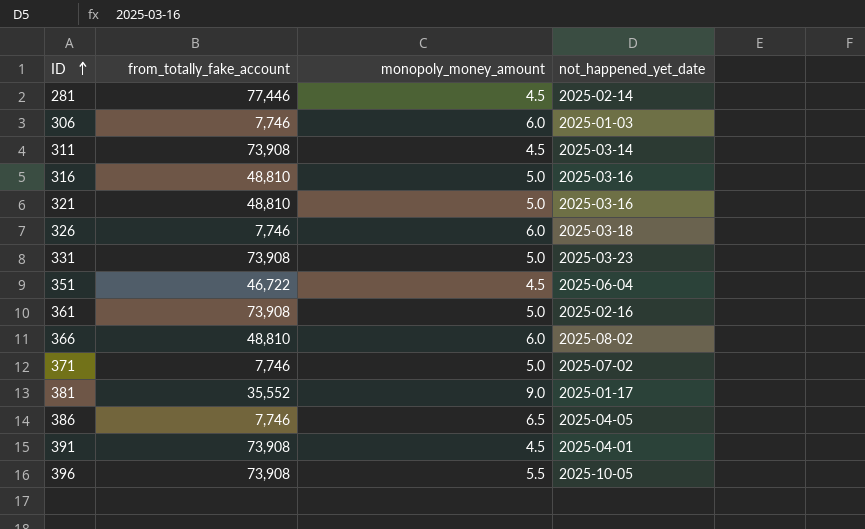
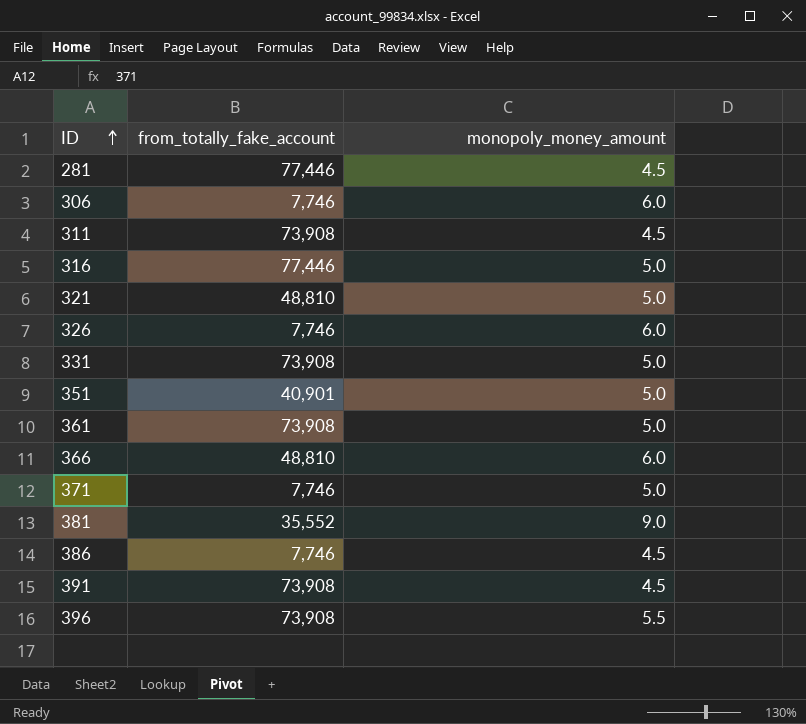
column not_happened_yet_date | position: 4 -> none
316 | from_totally_fake_account: 48,810 -> 77,446
351 | from_totally_fake_account: 46,722 -> 40,901
351 | monopoly_money_amount: 4.5 -> 5.0
386 | monopoly_money_amount: 6.5 -> 4.5

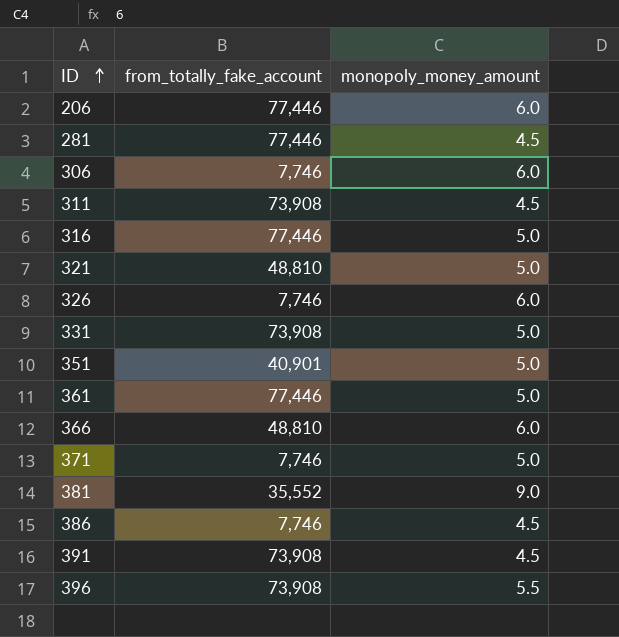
row 206: none -> 77,446 | 6.0
361 | from_totally_fake_account: 73,908 -> 77,446

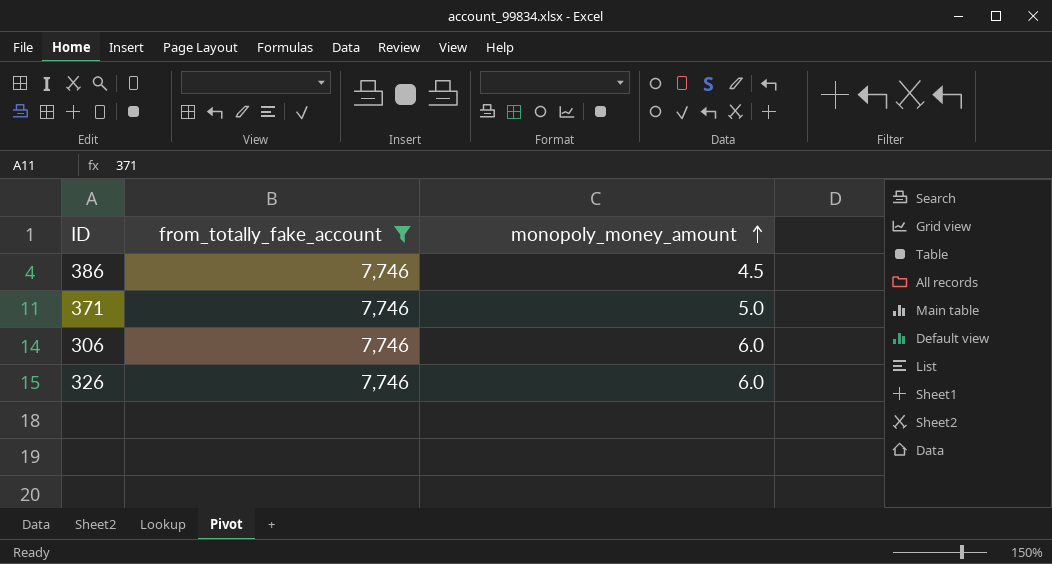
filter: none -> from_totally_fake_account = 7,746
row order: ID ascending -> monopoly_money_amount ascending

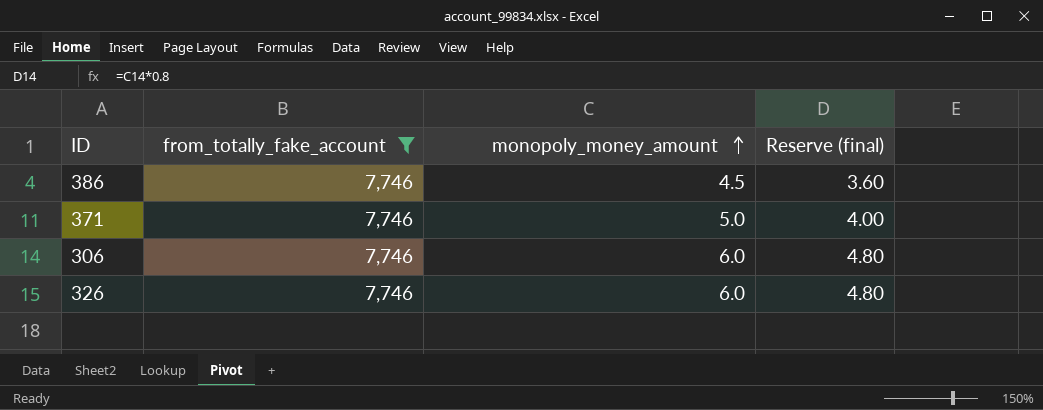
column Reserve (final) | formula: none -> [monopoly_money_amount] * 0.8

